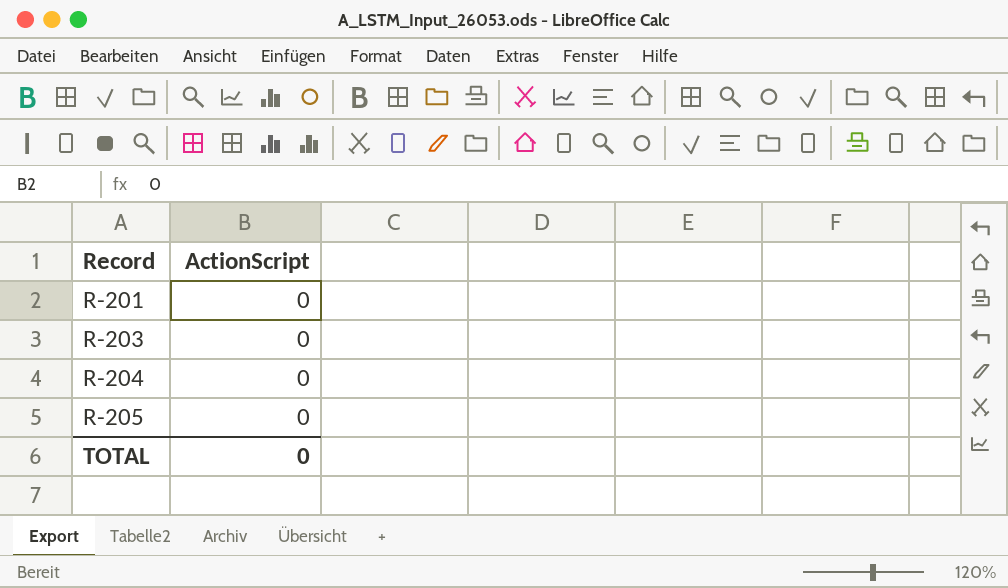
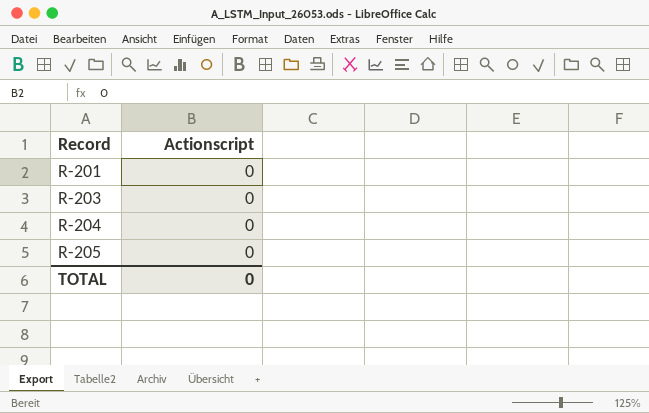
column name: ActionScript -> Actionscript

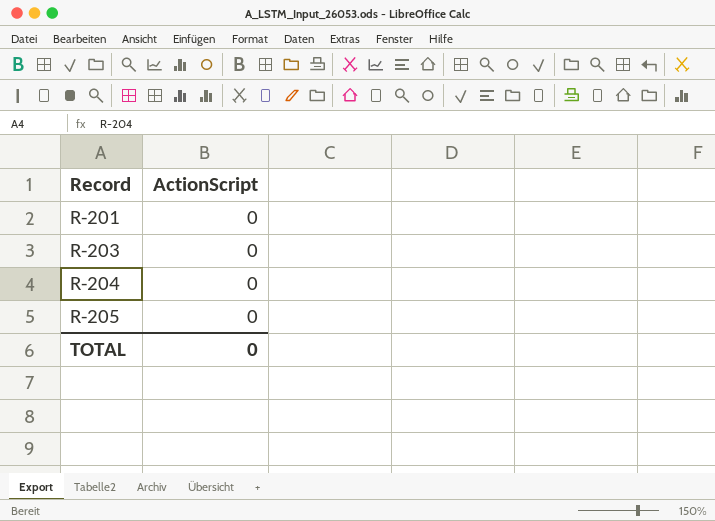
column name: Actionscript -> ActionScript

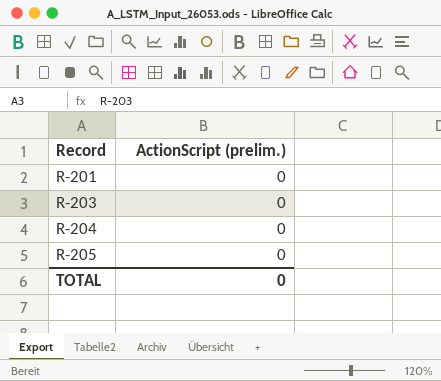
column name: ActionScript -> ActionScript (prelim.)

